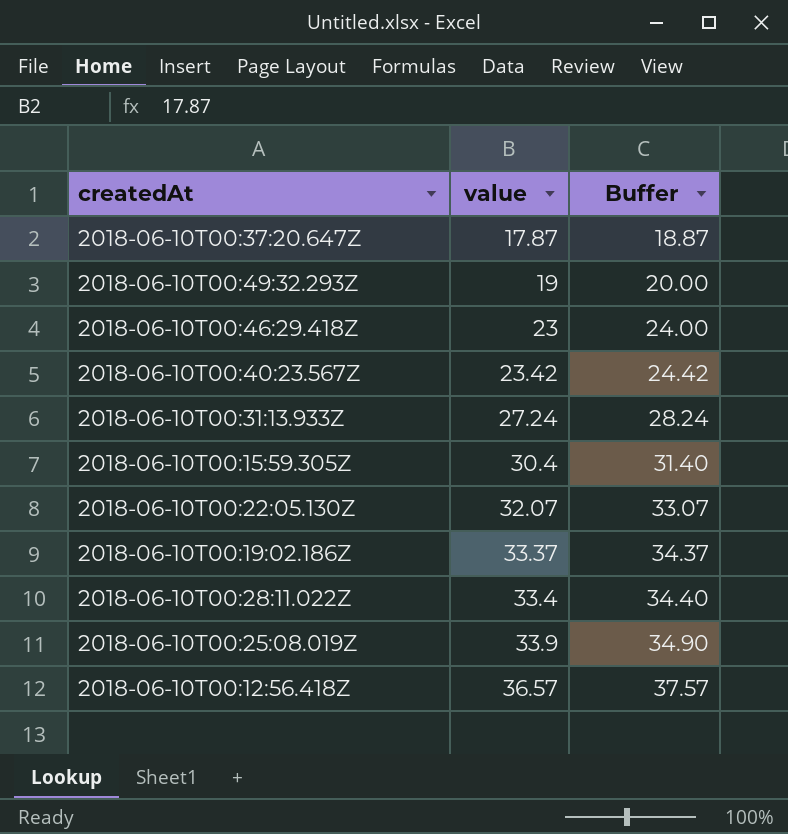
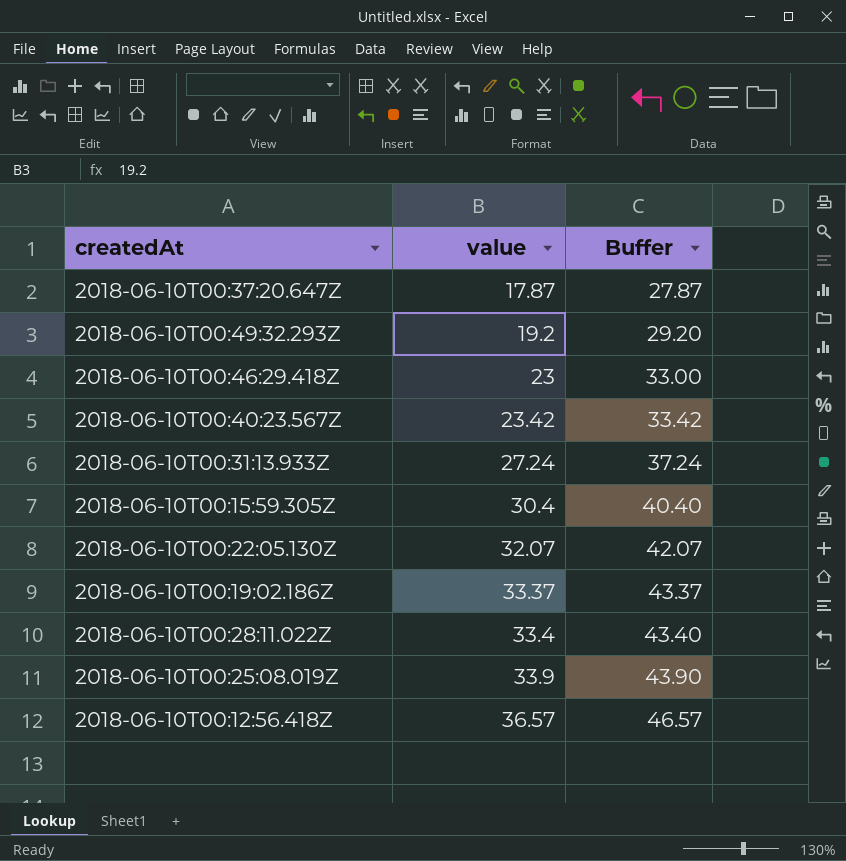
column Buffer | formula: [value] + 1 -> [value] + 10
2018-06-10T00:49:32.293Z | value: 19 -> 19.2

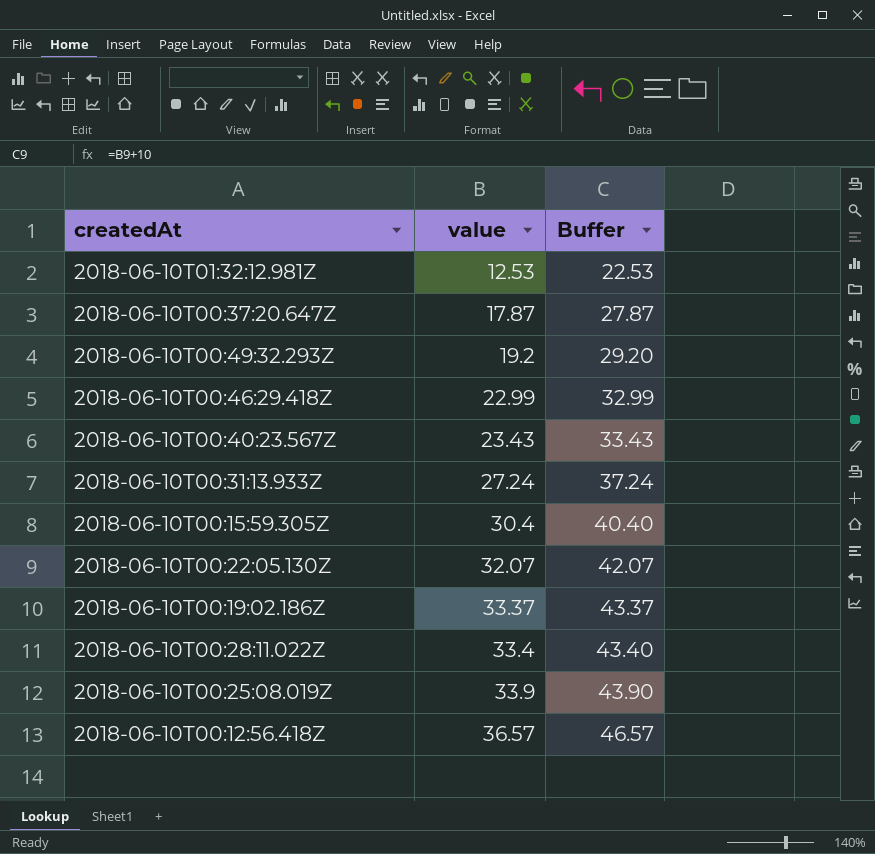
row 2018-06-10T01:32:12.981Z: none -> 12.53 | 22.53
2018-06-10T00:46:29.418Z | value: 23 -> 22.99
2018-06-10T00:46:29.418Z | Buffer: 33.00 -> 32.99
2018-06-10T00:40:23.567Z | value: 23.42 -> 23.43
2018-06-10T00:40:23.567Z | Buffer: 33.42 -> 33.43

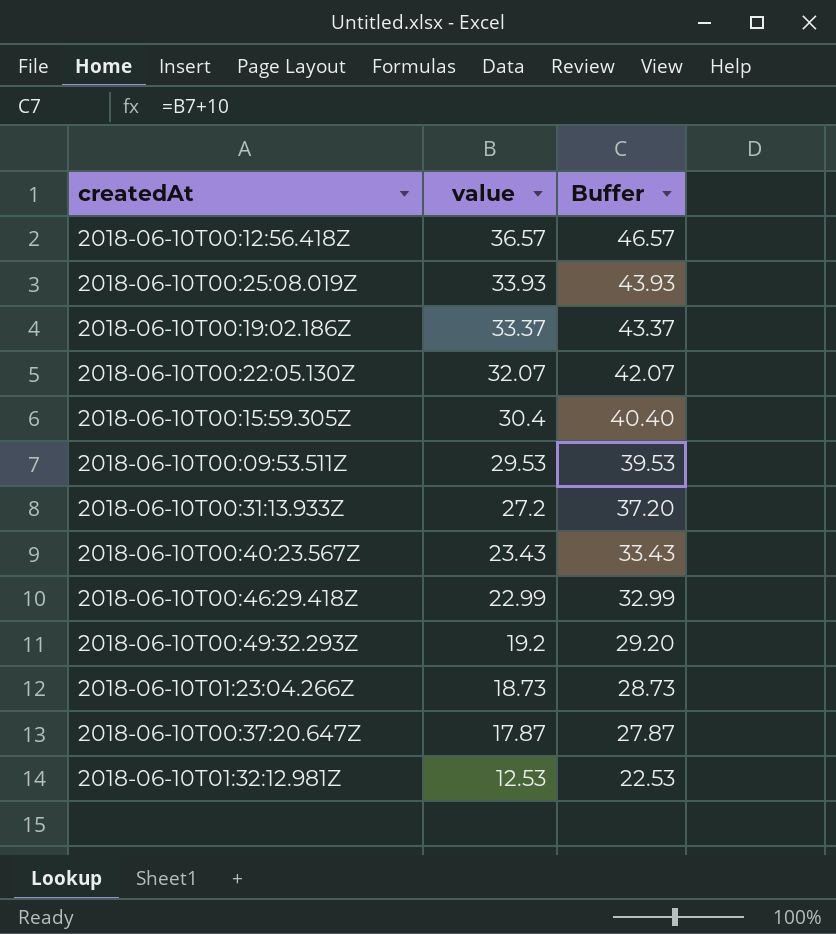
row order: value ascending -> value descending
row 2018-06-10T00:28:11.022Z: 33.4 | 43.40 -> none
2018-06-10T00:25:08.019Z | value: 33.9 -> 33.93
2018-06-10T00:25:08.019Z | Buffer: 43.90 -> 43.93
row 2018-06-10T00:09:53.511Z: none -> 29.53 | 39.53
2018-06-10T00:31:13.933Z | value: 27.24 -> 27.2
2018-06-10T00:31:13.933Z | Buffer: 37.24 -> 37.20
row 2018-06-10T01:23:04.266Z: none -> 18.73 | 28.73

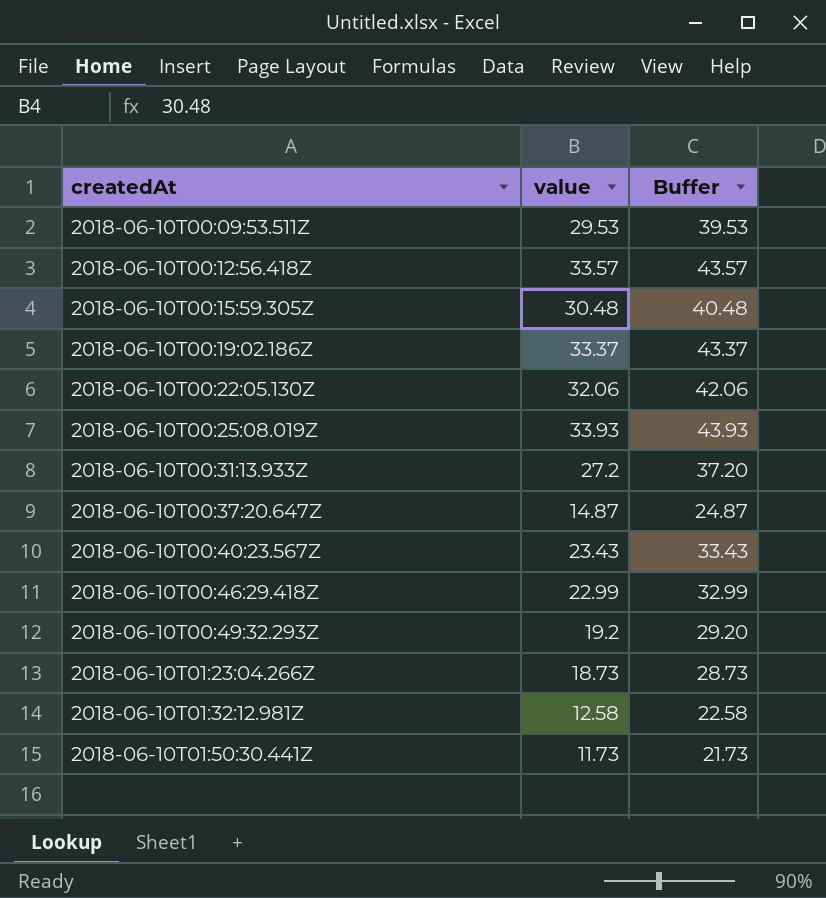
row order: value descending -> createdAt ascending
2018-06-10T00:12:56.418Z | value: 36.57 -> 33.57
2018-06-10T00:12:56.418Z | Buffer: 46.57 -> 43.57
2018-06-10T00:15:59.305Z | value: 30.4 -> 30.48
2018-06-10T00:15:59.305Z | Buffer: 40.40 -> 40.48
2018-06-10T00:22:05.130Z | value: 32.07 -> 32.06
2018-06-10T00:22:05.130Z | Buffer: 42.07 -> 42.06
2018-06-10T00:37:20.647Z | value: 17.87 -> 14.87
2018-06-10T00:37:20.647Z | Buffer: 27.87 -> 24.87
2018-06-10T01:32:12.981Z | value: 12.53 -> 12.58
2018-06-10T01:32:12.981Z | Buffer: 22.53 -> 22.58
row 2018-06-10T01:50:30.441Z: none -> 11.73 | 21.73

